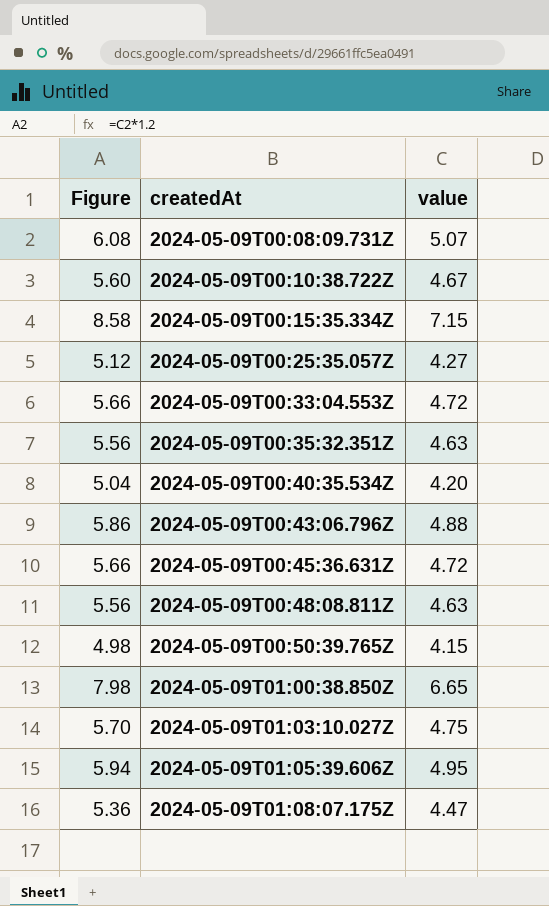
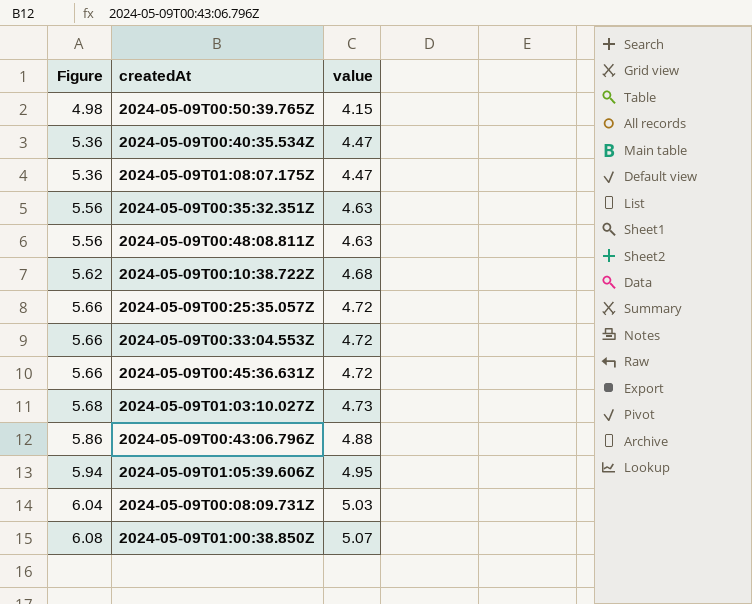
row order: createdAt ascending -> Figure ascending
row 2024-05-09T00:15:35.334Z: 8.58 | 7.15 -> none
2024-05-09T00:40:35.534Z | Figure: 5.04 -> 5.36
2024-05-09T00:40:35.534Z | value: 4.20 -> 4.47
2024-05-09T00:10:38.722Z | Figure: 5.60 -> 5.62
2024-05-09T00:10:38.722Z | value: 4.67 -> 4.68
2024-05-09T00:25:35.057Z | Figure: 5.12 -> 5.66
2024-05-09T00:25:35.057Z | value: 4.27 -> 4.72
2024-05-09T01:03:10.027Z | Figure: 5.70 -> 5.68
2024-05-09T01:03:10.027Z | value: 4.75 -> 4.73
2024-05-09T00:08:09.731Z | Figure: 6.08 -> 6.04
2024-05-09T00:08:09.731Z | value: 5.07 -> 5.03
2024-05-09T01:00:38.850Z | Figure: 7.98 -> 6.08
2024-05-09T01:00:38.850Z | value: 6.65 -> 5.07

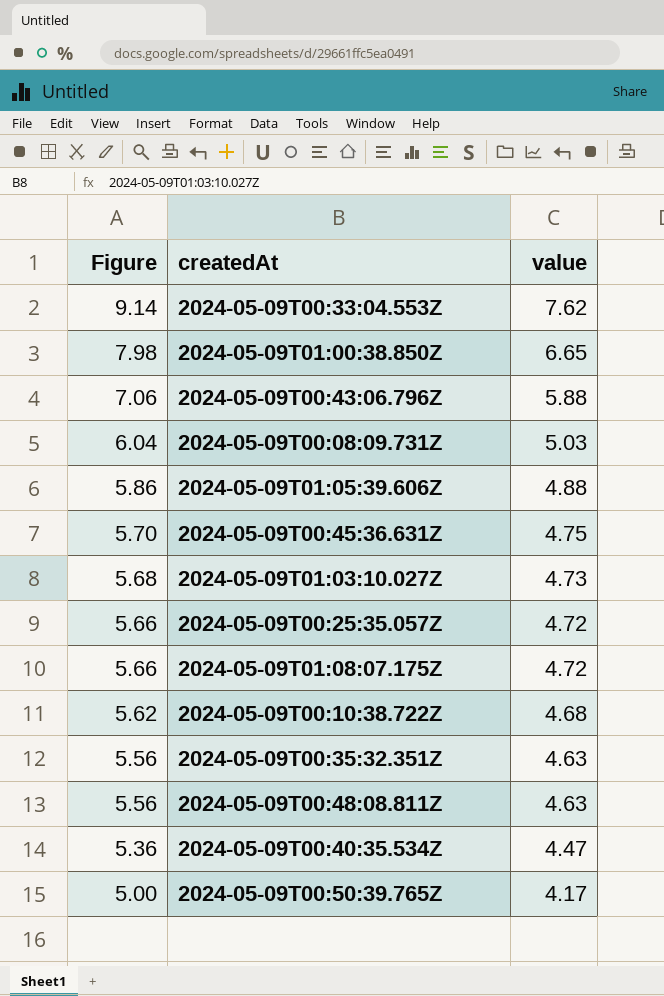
row order: Figure ascending -> Figure descending
2024-05-09T00:33:04.553Z | Figure: 5.66 -> 9.14
2024-05-09T00:33:04.553Z | value: 4.72 -> 7.62
2024-05-09T01:00:38.850Z | Figure: 6.08 -> 7.98
2024-05-09T01:00:38.850Z | value: 5.07 -> 6.65
2024-05-09T00:43:06.796Z | Figure: 5.86 -> 7.06
2024-05-09T00:43:06.796Z | value: 4.88 -> 5.88
2024-05-09T01:05:39.606Z | Figure: 5.94 -> 5.86
2024-05-09T01:05:39.606Z | value: 4.95 -> 4.88
2024-05-09T00:45:36.631Z | Figure: 5.66 -> 5.70
2024-05-09T00:45:36.631Z | value: 4.72 -> 4.75
2024-05-09T01:08:07.175Z | Figure: 5.36 -> 5.66
2024-05-09T01:08:07.175Z | value: 4.47 -> 4.72
2024-05-09T00:50:39.765Z | Figure: 4.98 -> 5.00
2024-05-09T00:50:39.765Z | value: 4.15 -> 4.17

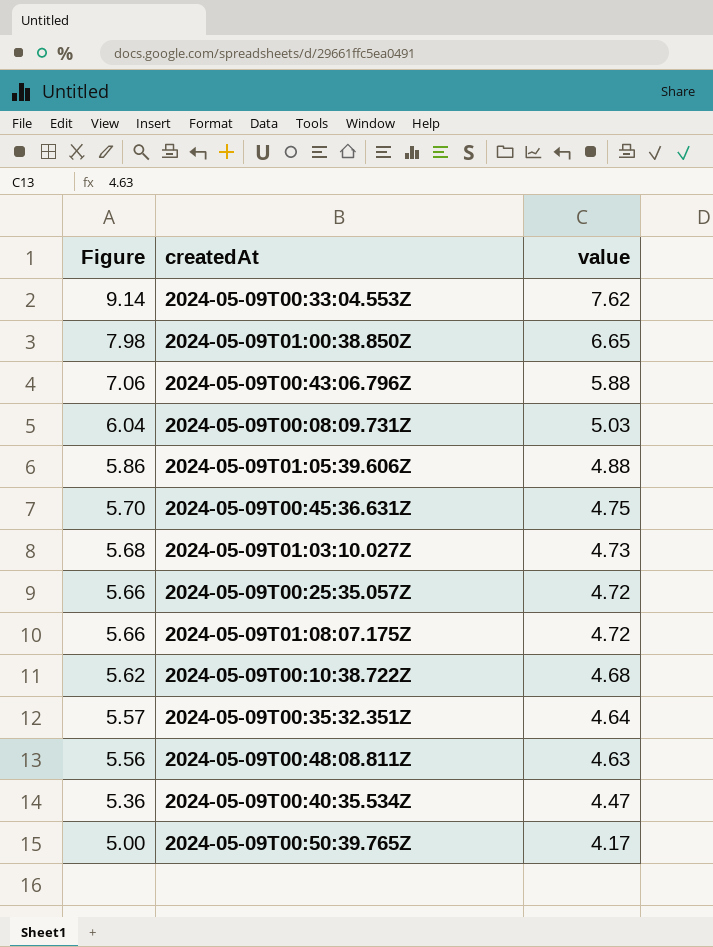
2024-05-09T00:35:32.351Z | Figure: 5.56 -> 5.57
2024-05-09T00:35:32.351Z | value: 4.63 -> 4.64

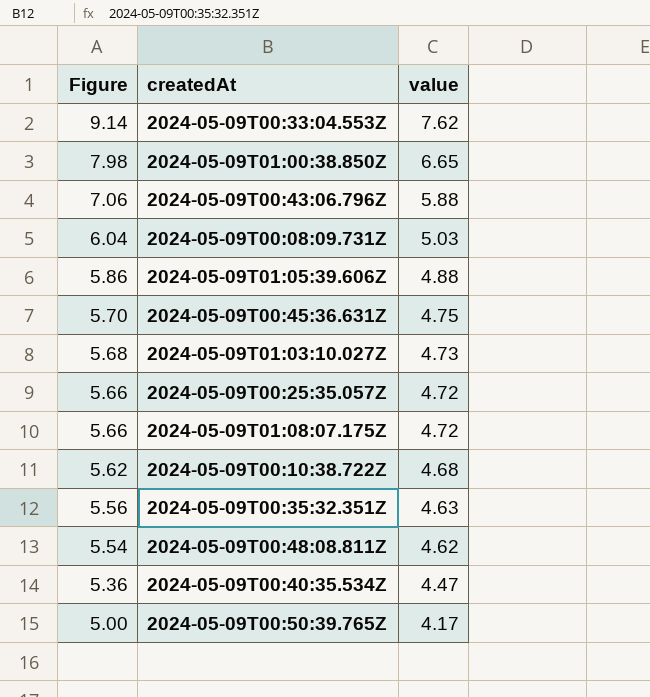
2024-05-09T00:35:32.351Z | Figure: 5.57 -> 5.56
2024-05-09T00:35:32.351Z | value: 4.64 -> 4.63
2024-05-09T00:48:08.811Z | Figure: 5.56 -> 5.54
2024-05-09T00:48:08.811Z | value: 4.63 -> 4.62

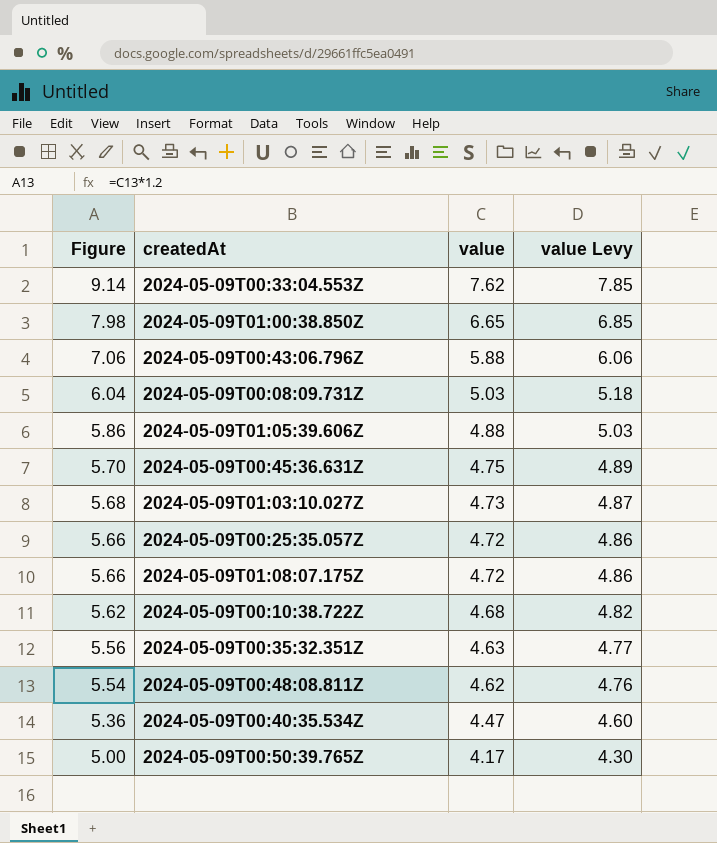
column value Levy | formula: none -> [value] * 1.03

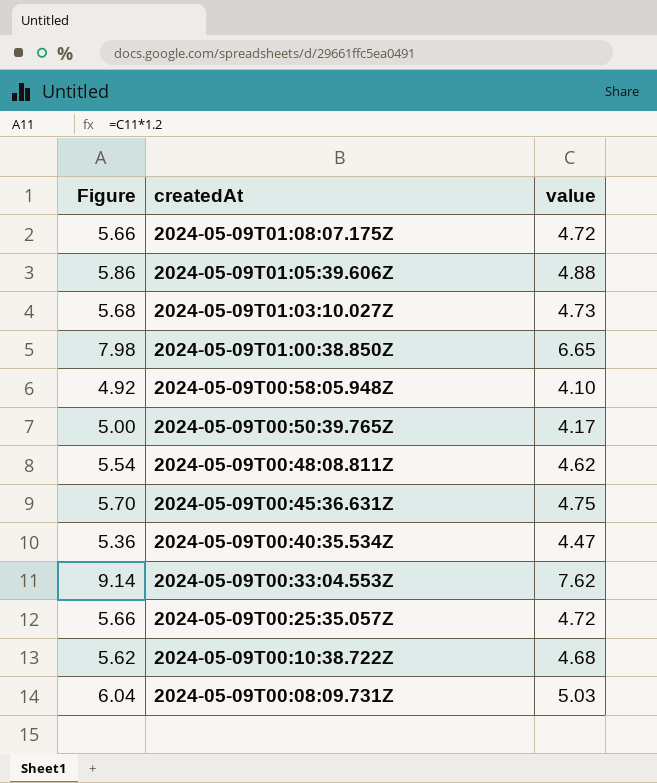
row order: Figure descending -> createdAt descending
column value Levy | formula: [value] * 1.03 -> none
row 2024-05-09T00:43:06.796Z: 7.06 | 5.88 | 6.06 -> none
row 2024-05-09T00:35:32.351Z: 5.56 | 4.63 | 4.77 -> none
row 2024-05-09T00:58:05.948Z: none -> 4.92 | 4.10

